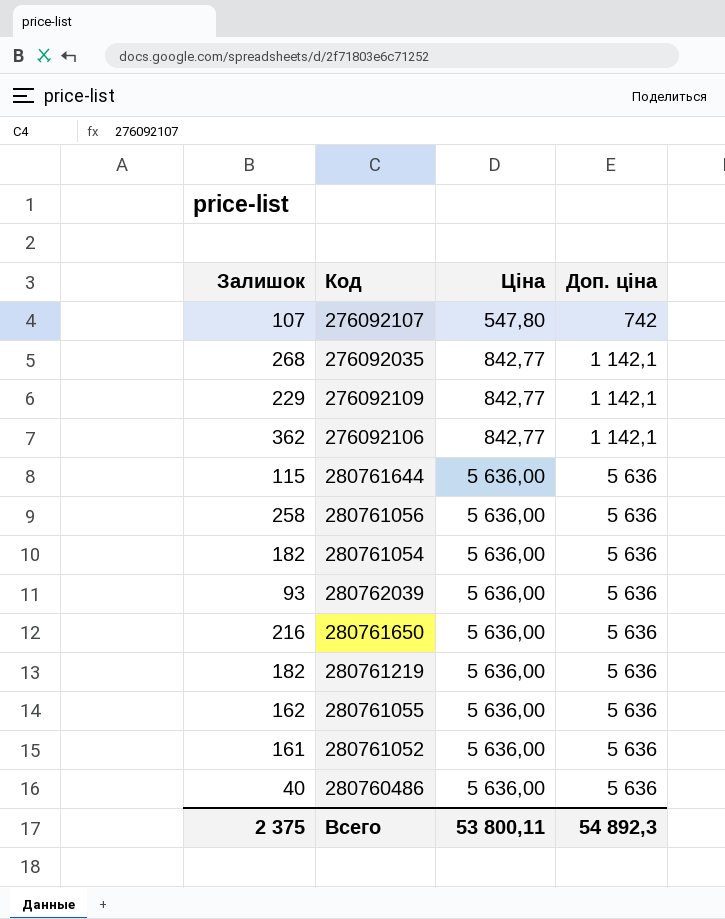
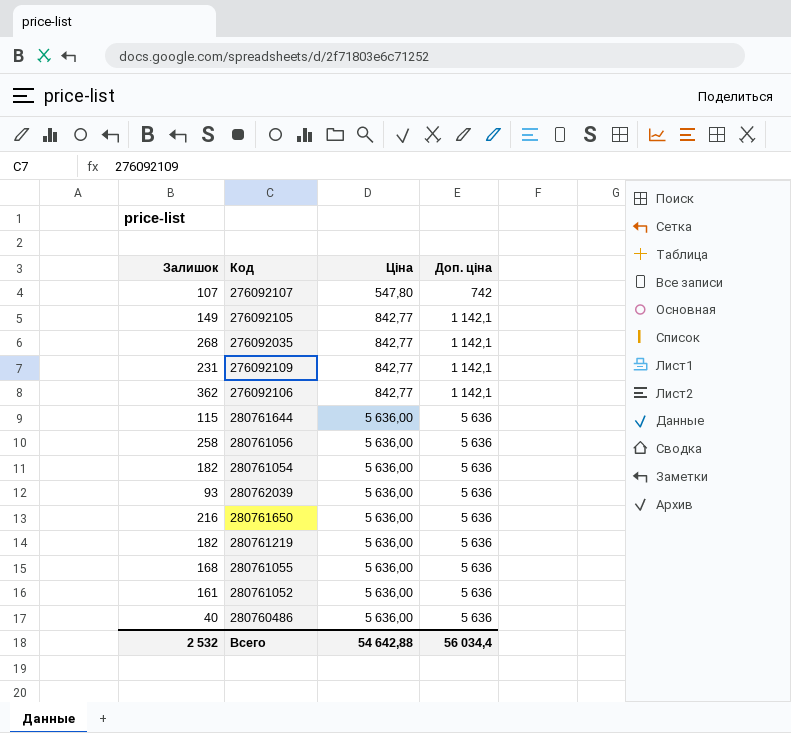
row 276092105: none -> 149 | 842,77 | 1 142,1
276092109 | Залишок: 229 -> 231
280761055 | Залишок: 162 -> 168
Всего | Залишок: 2 375 -> 2 532
Всего | Ціна: 53 800,11 -> 54 642,88
Всего | Доп. ціна: 54 892,3 -> 56 034,4

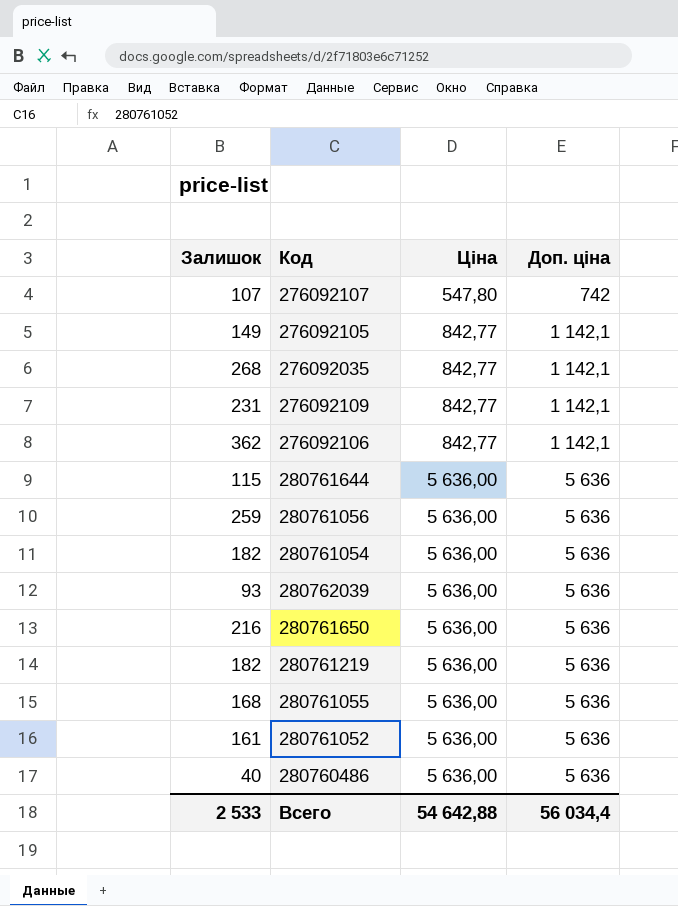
280761056 | Залишок: 258 -> 259
Всего | Залишок: 2 532 -> 2 533

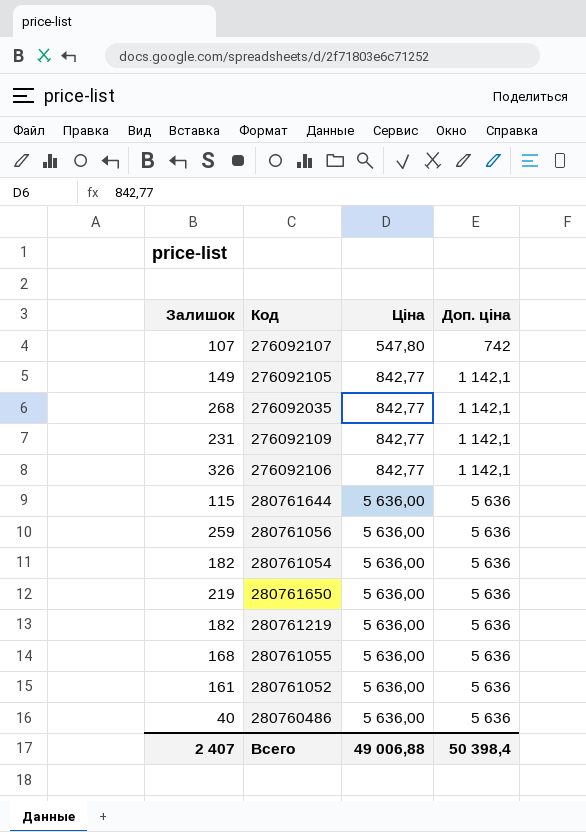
row 280762039: 93 | 5 636,00 | 5 636 -> none
276092106 | Залишок: 362 -> 326
280761650 | Залишок: 216 -> 219
Всего | Залишок: 2 533 -> 2 407
Всего | Ціна: 54 642,88 -> 49 006,88
Всего | Доп. ціна: 56 034,4 -> 50 398,4

